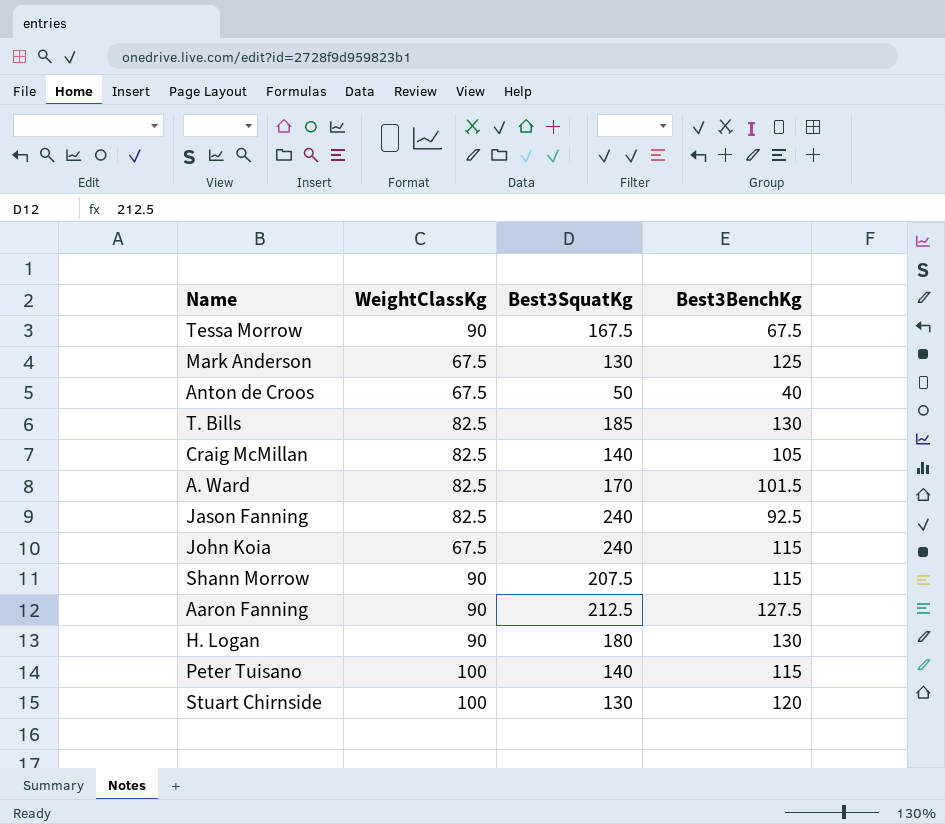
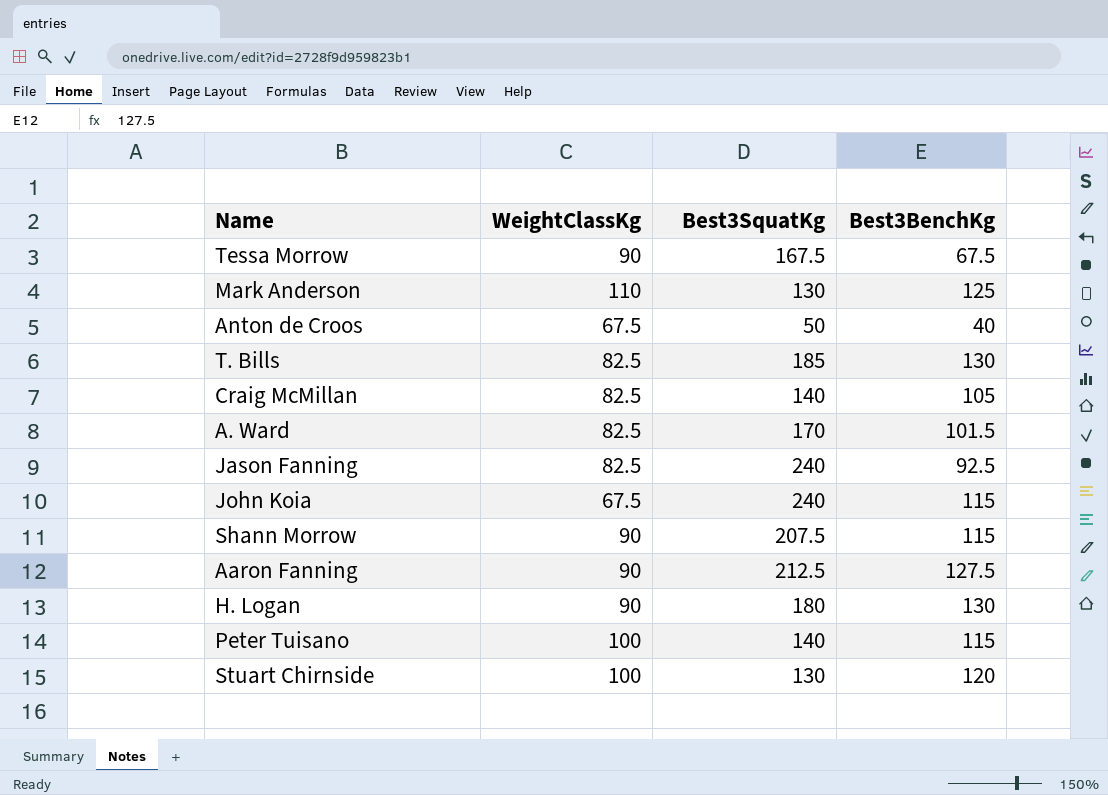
Mark Anderson | WeightClassKg: 67.5 -> 110

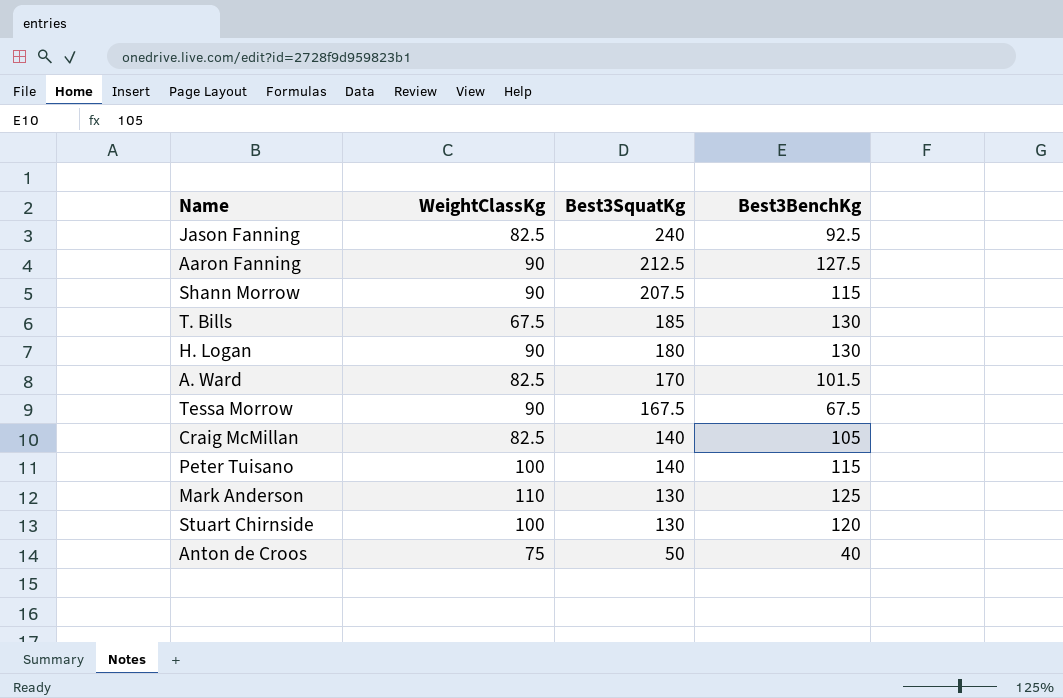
row order: none -> Best3SquatKg descending
row John Koia: 67.5 | 240 | 115 -> none
T. Bills | WeightClassKg: 82.5 -> 67.5
Anton de Croos | WeightClassKg: 67.5 -> 75

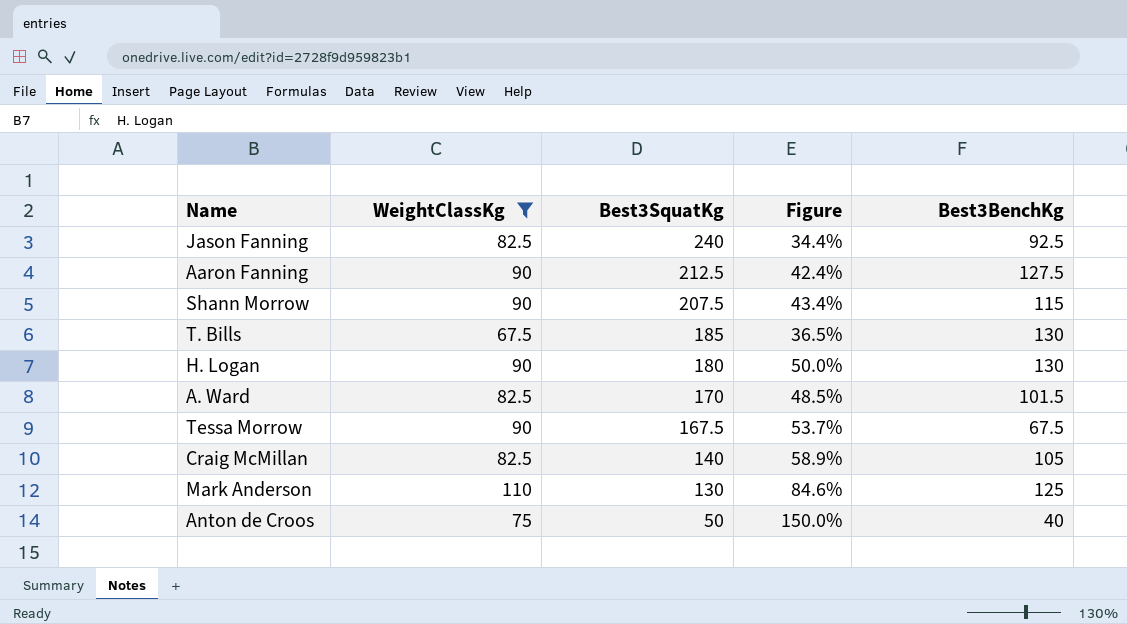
filter: none -> WeightClassKg != 100
column Figure | formula: none -> [WeightClassKg] / [Best3SquatKg]

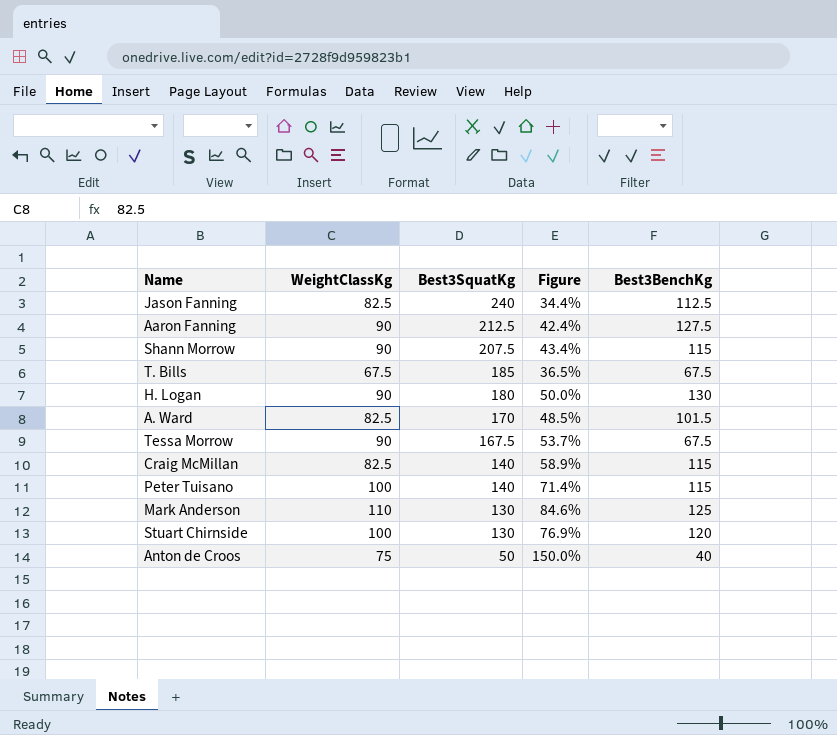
filter: WeightClassKg != 100 -> none
Jason Fanning | Best3BenchKg: 92.5 -> 112.5
T. Bills | Best3BenchKg: 130 -> 67.5
Craig McMillan | Best3BenchKg: 105 -> 115

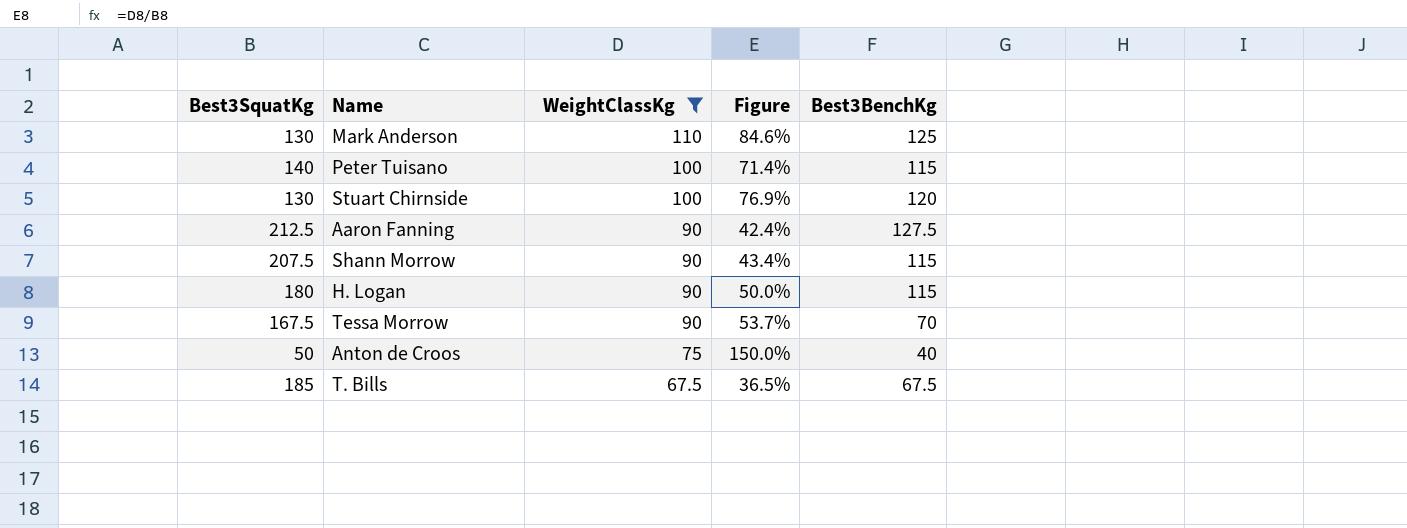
filter: none -> WeightClassKg != 82.5
row order: Best3SquatKg descending -> WeightClassKg descending
column Best3SquatKg | position: 3 -> 1
H. Logan | Best3BenchKg: 130 -> 115
Tessa Morrow | Best3BenchKg: 67.5 -> 70

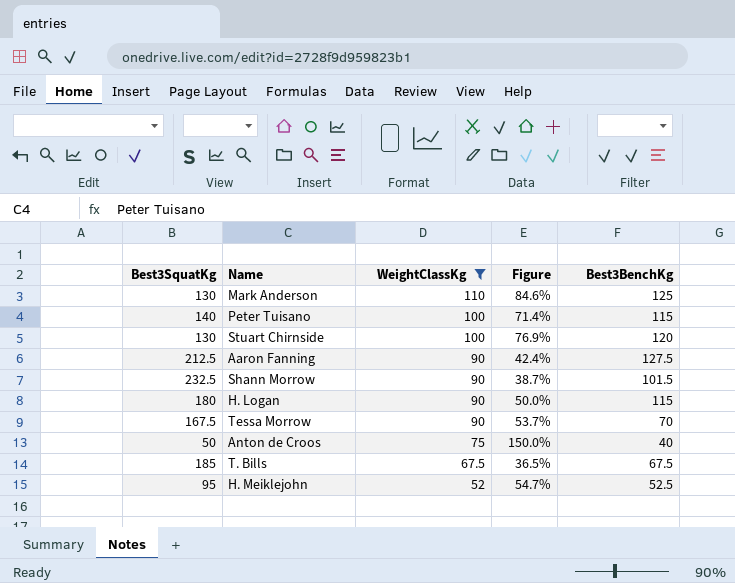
Shann Morrow | Best3SquatKg: 207.5 -> 232.5
Shann Morrow | Figure: 43.4% -> 38.7%
Shann Morrow | Best3BenchKg: 115 -> 101.5
row H. Meiklejohn: none -> 95 | 52 | 54.7% | 52.5

